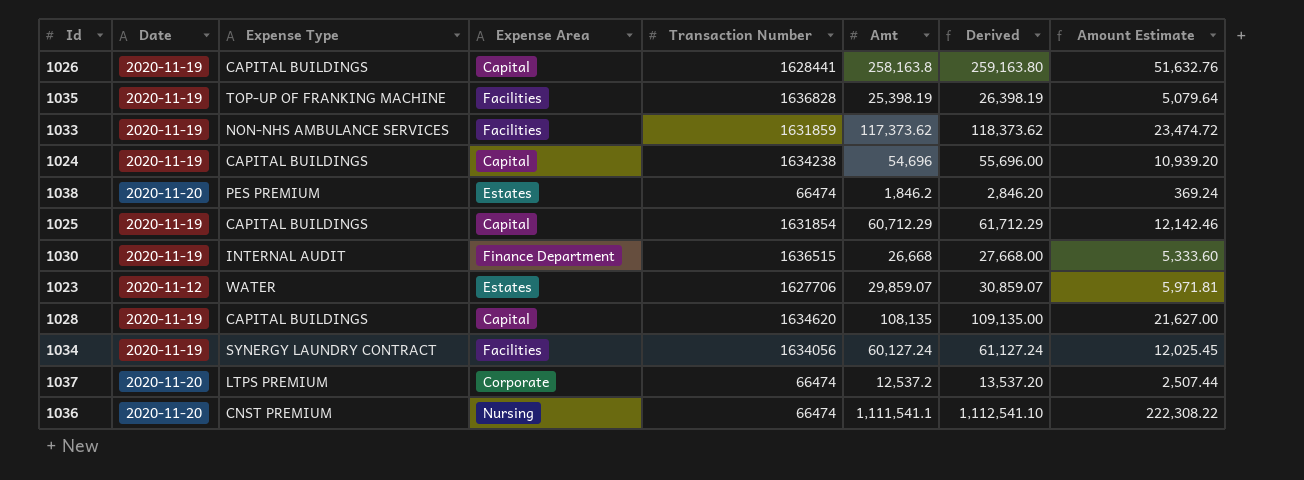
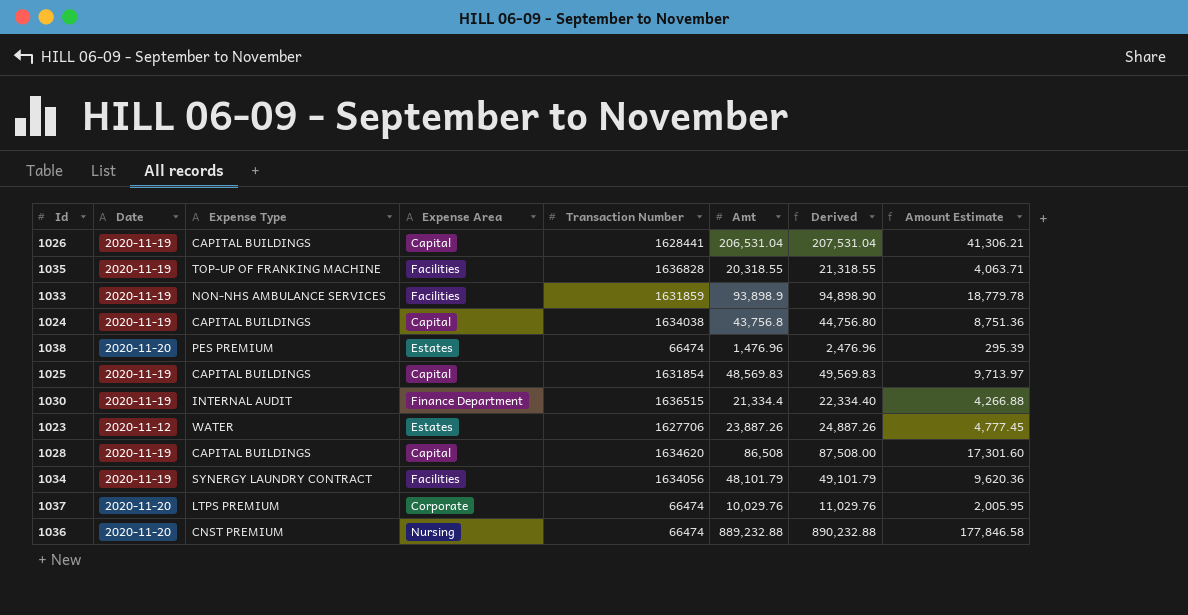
1026 | Amt: 258,163.8 -> 206,531.04
1026 | Derived: 259,163.80 -> 207,531.04
1026 | Amount Estimate: 51,632.76 -> 41,306.21
1035 | Amt: 25,398.19 -> 20,318.55
1035 | Derived: 26,398.19 -> 21,318.55
1035 | Amount Estimate: 5,079.64 -> 4,063.71
1033 | Amt: 117,373.62 -> 93,898.9
1033 | Derived: 118,373.62 -> 94,898.90
1033 | Amount Estimate: 23,474.72 -> 18,779.78
1024 | Transaction Number: 1634238 -> 1634038
1024 | Amt: 54,696 -> 43,756.8
1024 | Derived: 55,696.00 -> 44,756.80
1024 | Amount Estimate: 10,939.20 -> 8,751.36
1038 | Amt: 1,846.2 -> 1,476.96
1038 | Derived: 2,846.20 -> 2,476.96
1038 | Amount Estimate: 369.24 -> 295.39
1025 | Amt: 60,712.29 -> 48,569.83
1025 | Derived: 61,712.29 -> 49,569.83
1025 | Amount Estimate: 12,142.46 -> 9,713.97
1030 | Amt: 26,668 -> 21,334.4
1030 | Derived: 27,668.00 -> 22,334.40
1030 | Amount Estimate: 5,333.60 -> 4,266.88
1023 | Amt: 29,859.07 -> 23,887.26
1023 | Derived: 30,859.07 -> 24,887.26
1023 | Amount Estimate: 5,971.81 -> 4,777.45
1028 | Amt: 108,135 -> 86,508
1028 | Derived: 109,135.00 -> 87,508.00
1028 | Amount Estimate: 21,627.00 -> 17,301.60
1034 | Amt: 60,127.24 -> 48,101.79
1034 | Derived: 61,127.24 -> 49,101.79
1034 | Amount Estimate: 12,025.45 -> 9,620.36
1037 | Amt: 12,537.2 -> 10,029.76
1037 | Derived: 13,537.20 -> 11,029.76
1037 | Amount Estimate: 2,507.44 -> 2,005.95
1036 | Amt: 1,111,541.1 -> 889,232.88
1036 | Derived: 1,112,541.10 -> 890,232.88
1036 | Amount Estimate: 222,308.22 -> 177,846.58

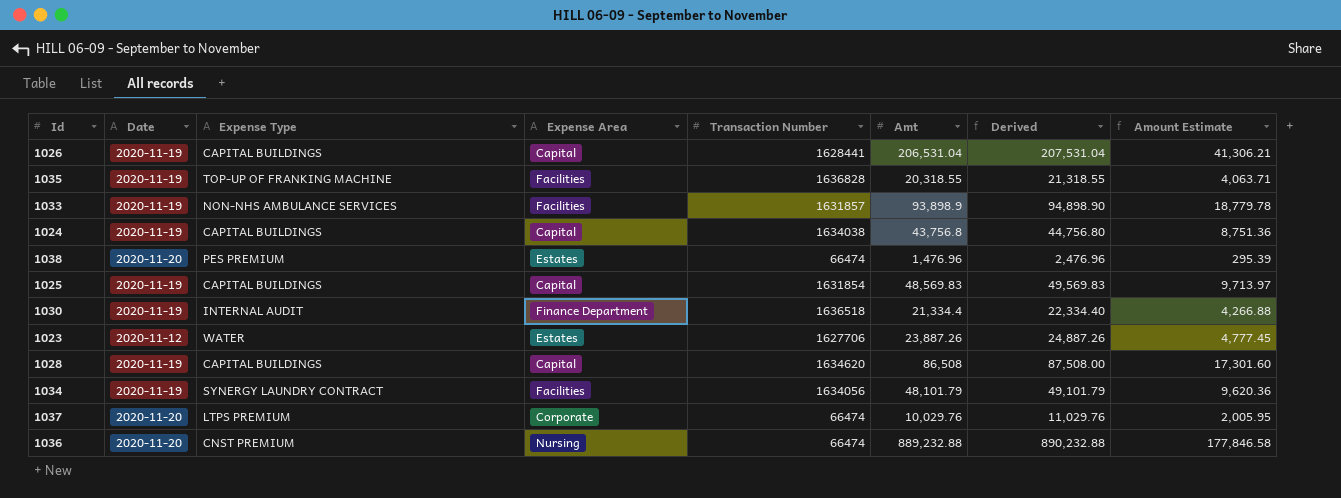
1033 | Transaction Number: 1631859 -> 1631857
1030 | Transaction Number: 1636515 -> 1636518

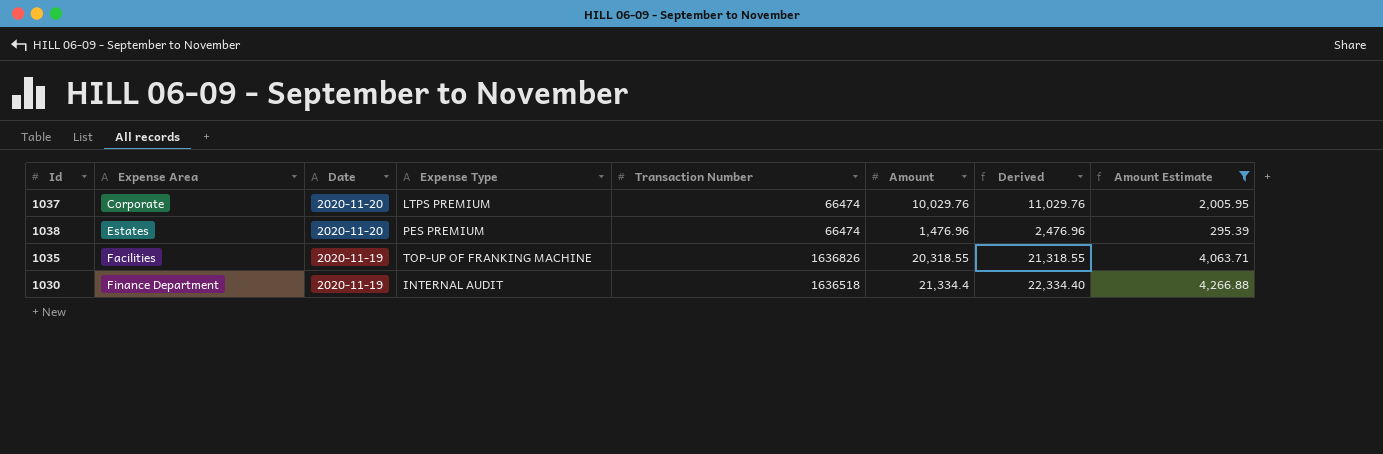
filter: none -> Amount Estimate <= 4,266.88
row order: none -> Expense Area ascending
column Expense Area | position: 4 -> 2
column name: Amt -> Amount
1035 | Transaction Number: 1636828 -> 1636826

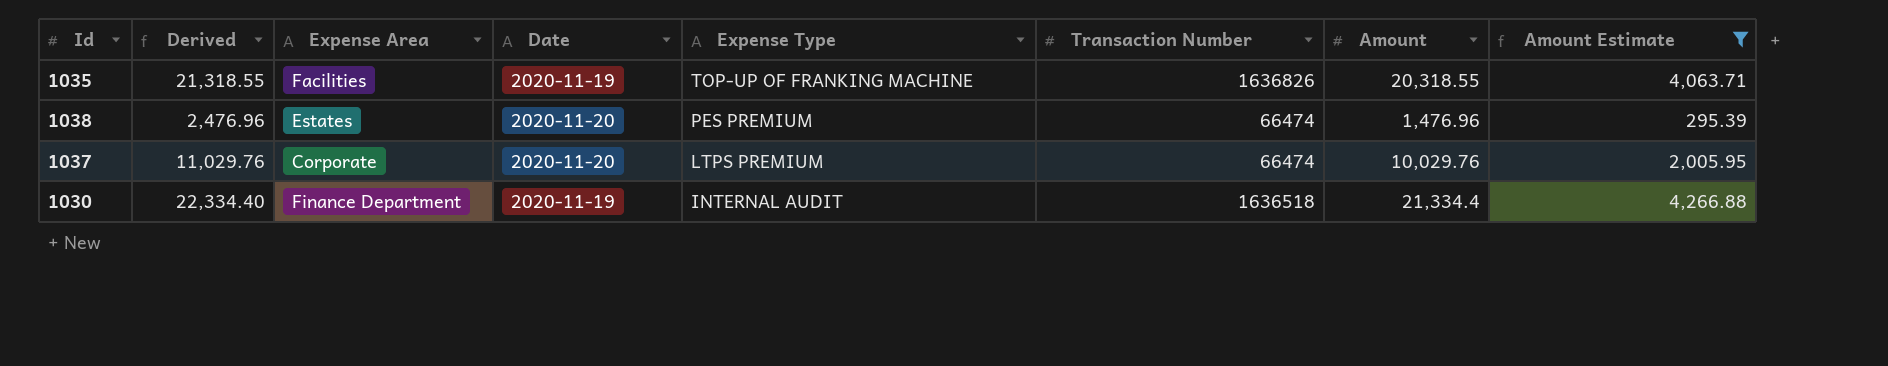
row order: Expense Area ascending -> Expense Type descending
column Derived | position: 7 -> 2

